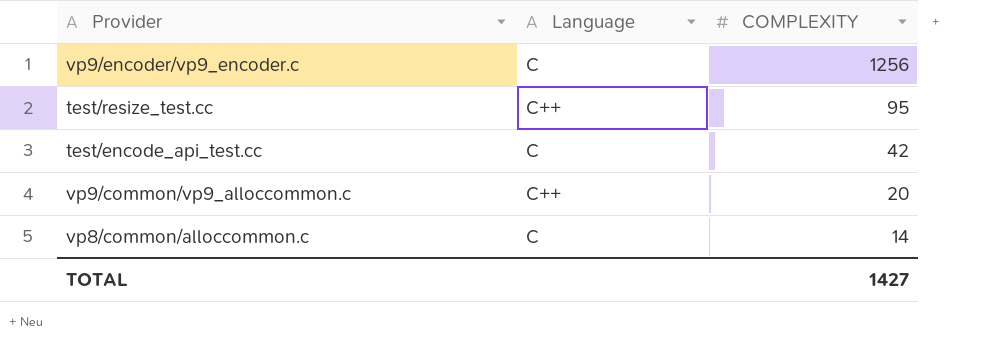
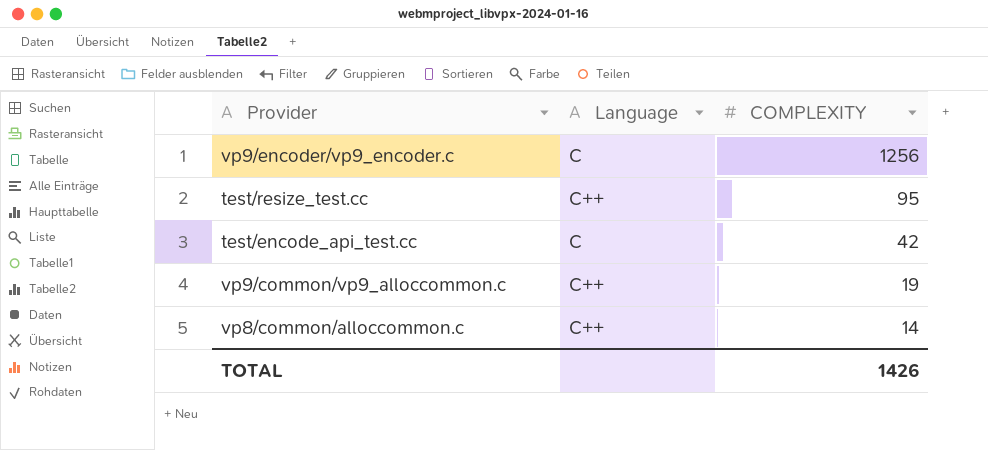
vp9/common/vp9_alloccommon.c | COMPLEXITY: 20 -> 19
vp8/common/alloccommon.c | Language: C -> C++
TOTAL | COMPLEXITY: 1427 -> 1426

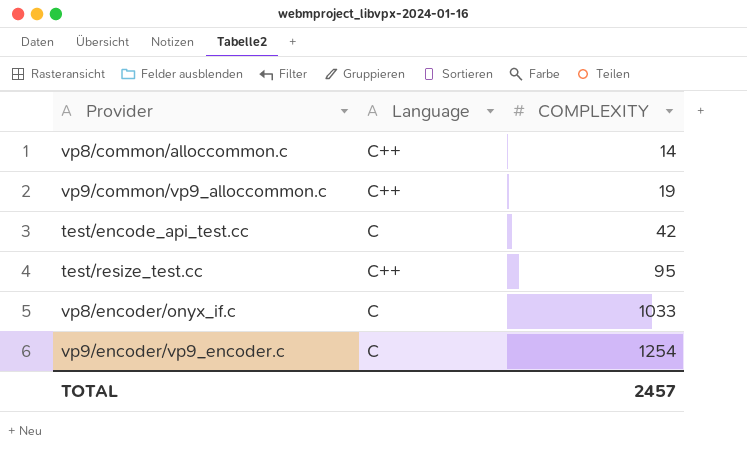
row order: COMPLEXITY descending -> COMPLEXITY ascending
row vp8/encoder/onyx_if.c: none -> C | 1033
vp9/encoder/vp9_encoder.c | COMPLEXITY: 1256 -> 1254
TOTAL | COMPLEXITY: 1426 -> 2457

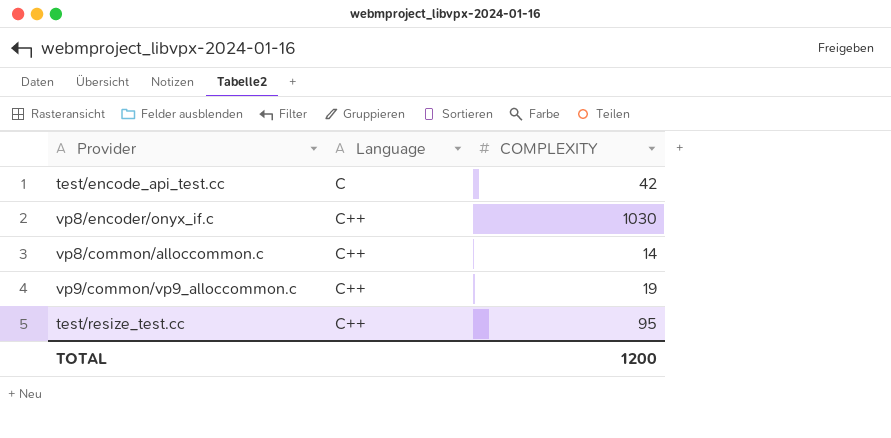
row order: COMPLEXITY ascending -> Language ascending
row vp9/encoder/vp9_encoder.c: C | 1254 -> none
vp8/encoder/onyx_if.c | Language: C -> C++
vp8/encoder/onyx_if.c | COMPLEXITY: 1033 -> 1030
TOTAL | COMPLEXITY: 2457 -> 1200

